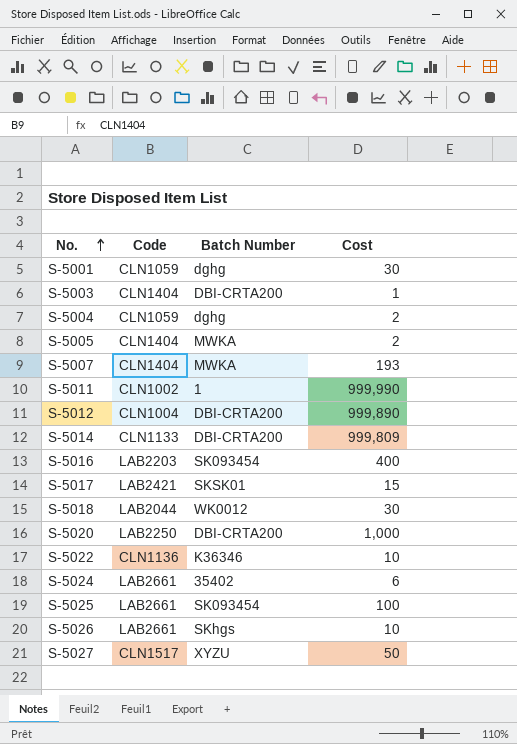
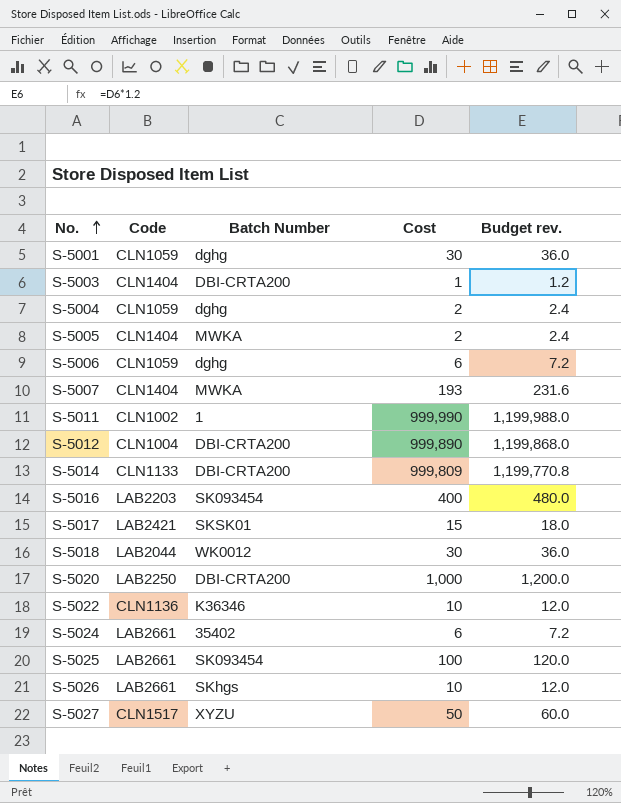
column Budget rev. | formula: none -> [Cost] * 1.2
row S-5006: none -> CLN1059 | dghg | 6 | 7.2

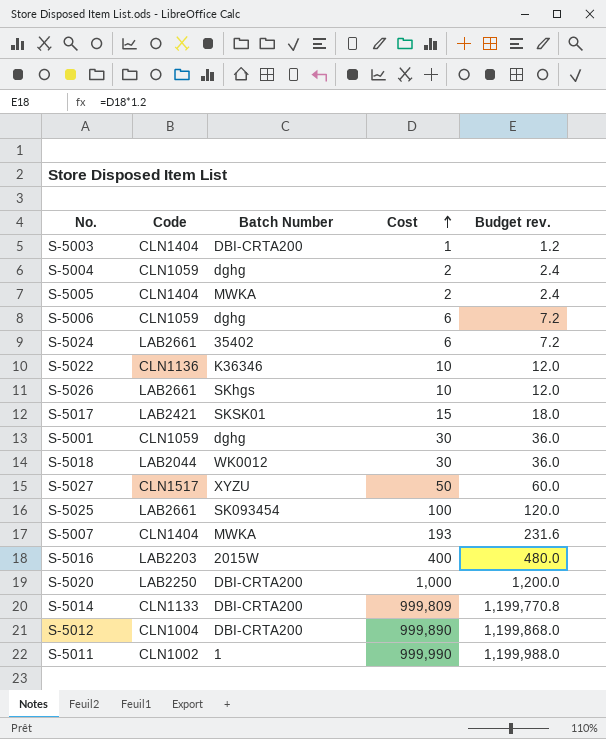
row order: No. ascending -> Cost ascending
S-5016 | Batch Number: SK093454 -> 2015W

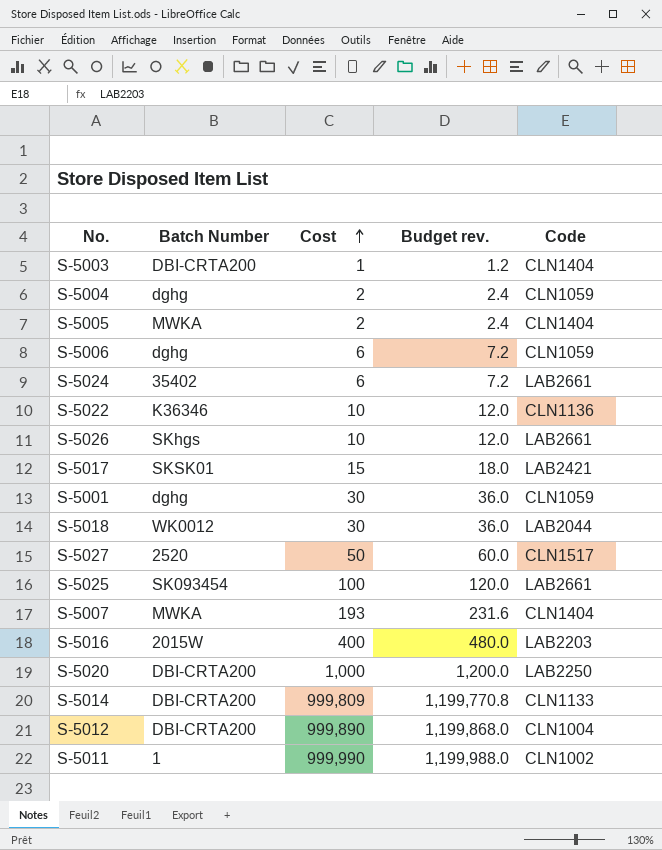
column Code | position: 2 -> 5
S-5027 | Batch Number: XYZU -> 2520

